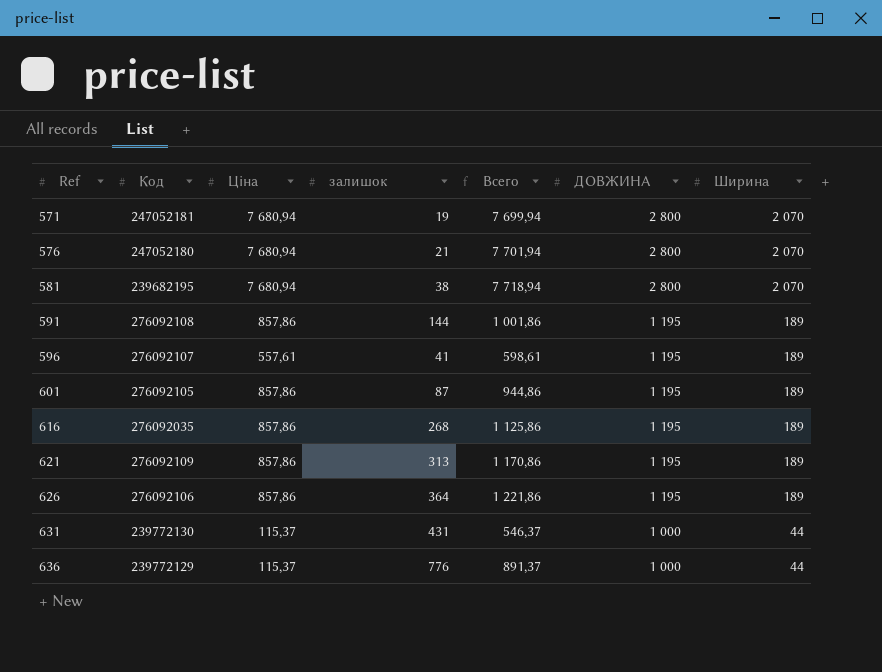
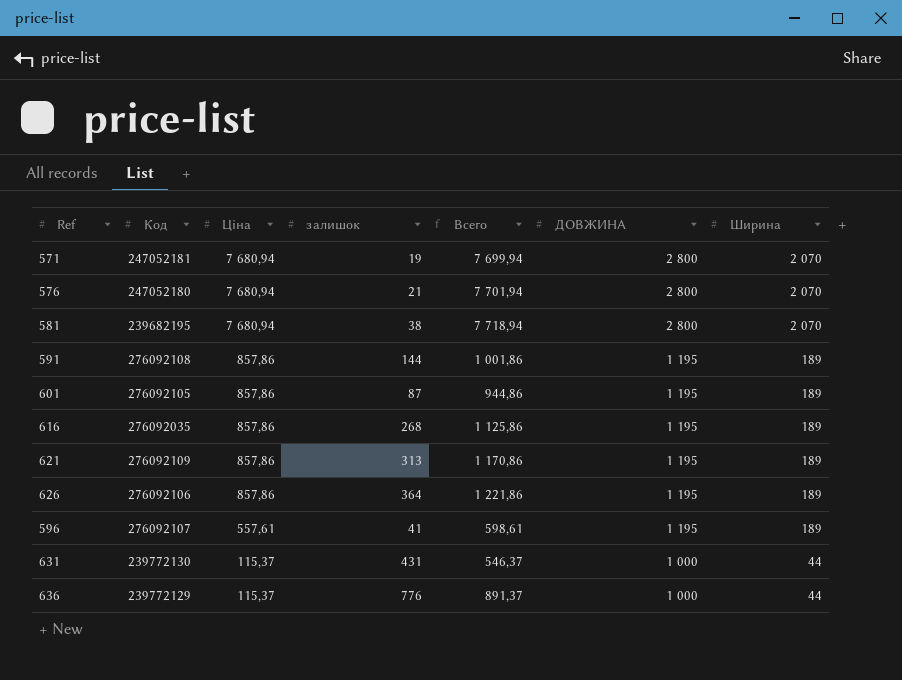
row order: Ref ascending -> Ціна descending

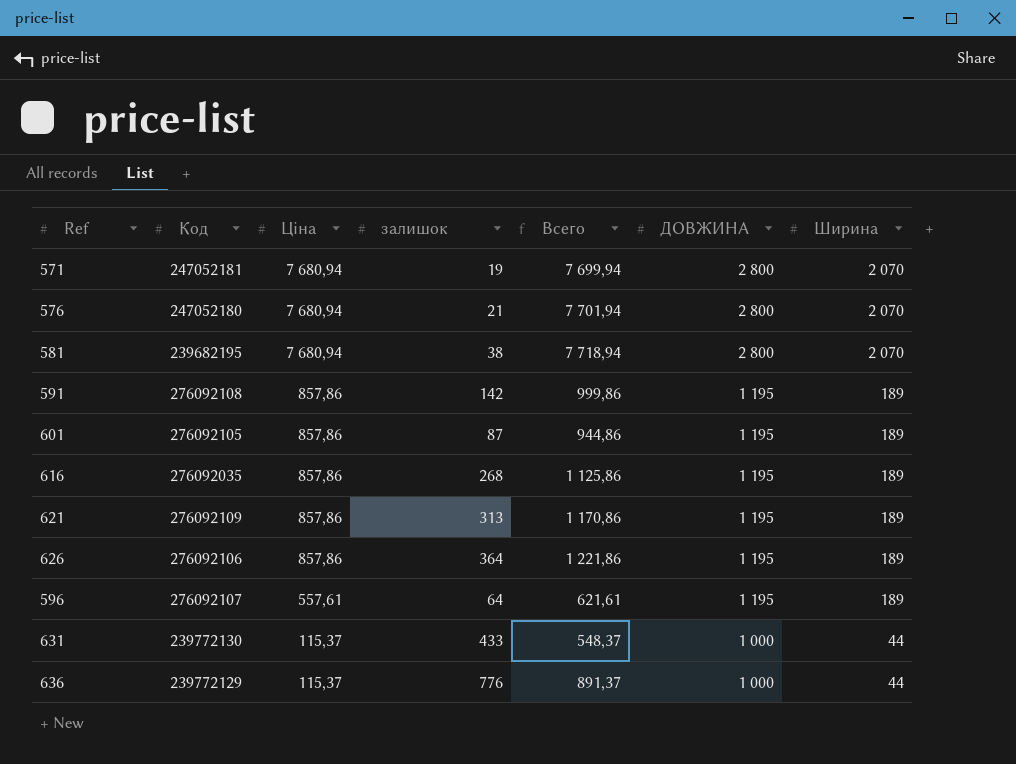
591 | залишок: 144 -> 142
591 | Всего: 1 001,86 -> 999,86
596 | залишок: 41 -> 64
596 | Всего: 598,61 -> 621,61
631 | залишок: 431 -> 433
631 | Всего: 546,37 -> 548,37

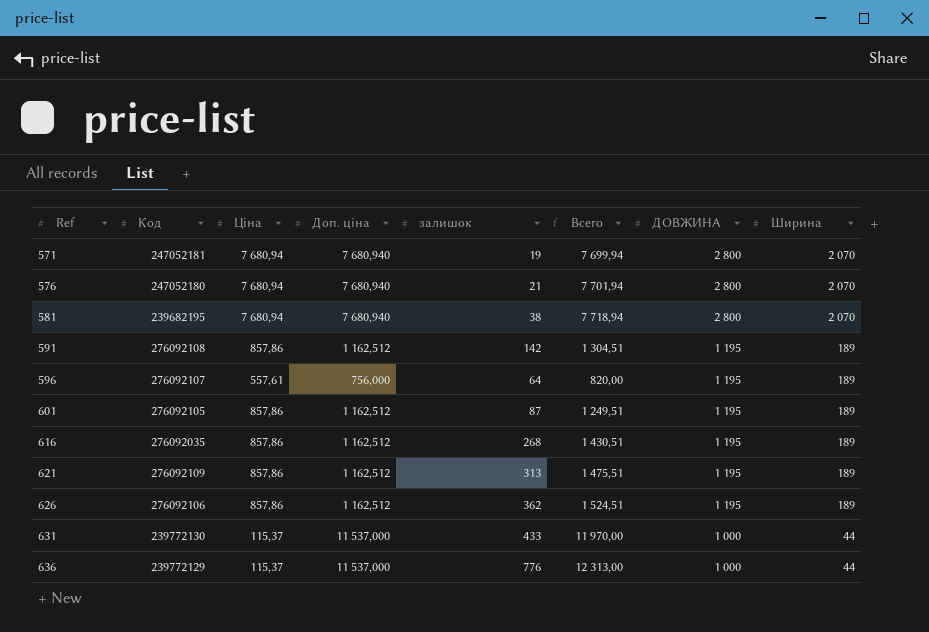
row order: Ціна descending -> Ref ascending
column Доп. ціна | position: none -> 4
column Всего | formula: [Ціна] + [залишок] -> [Доп. ціна] + [залишок]
626 | залишок: 364 -> 362

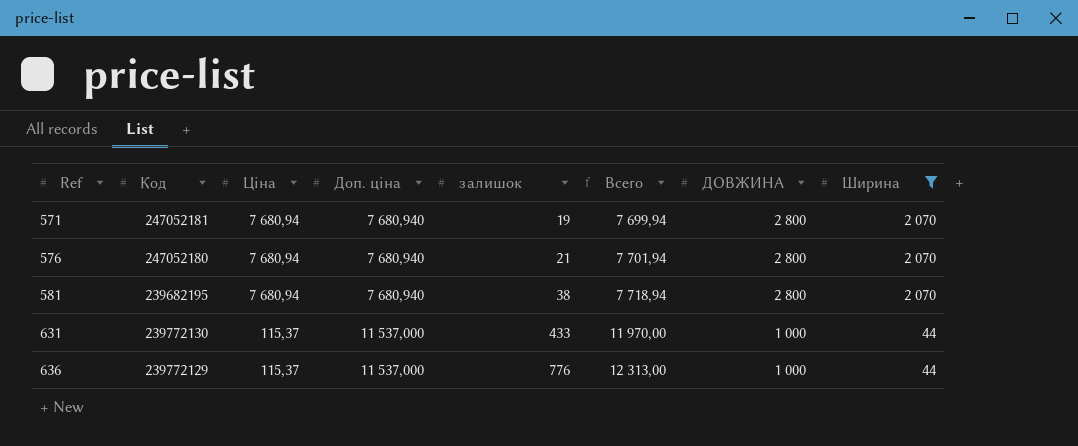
filter: none -> Ширина != 189

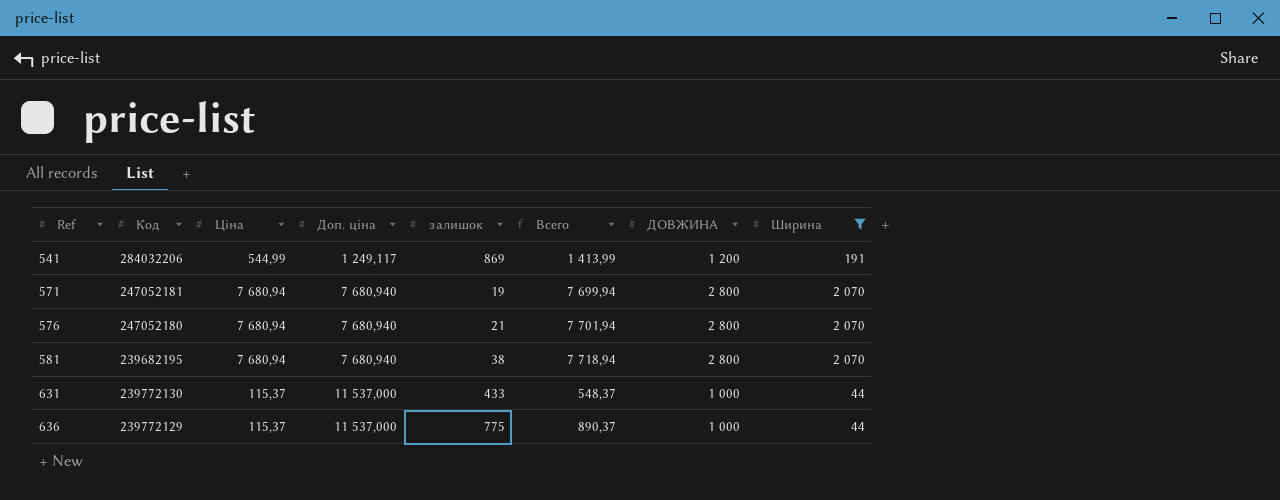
column Всего | formula: [Доп. ціна] + [залишок] -> [Ціна] + [залишок]
row 541: none -> 284032206 | 544,99 | 1 249,117 | 869 | 1 413,99 | 1 200 | 191
636 | залишок: 776 -> 775

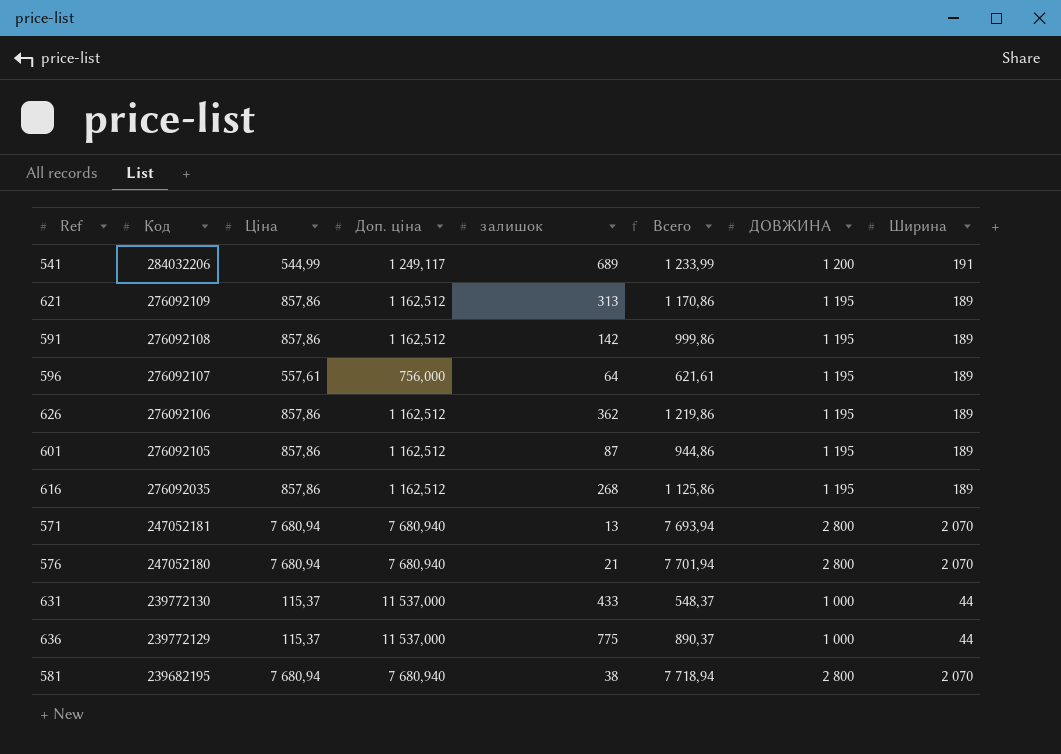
filter: Ширина != 189 -> none
row order: Ref ascending -> Код descending
541 | залишок: 869 -> 689
541 | Всего: 1 413,99 -> 1 233,99
571 | залишок: 19 -> 13
571 | Всего: 7 699,94 -> 7 693,94

